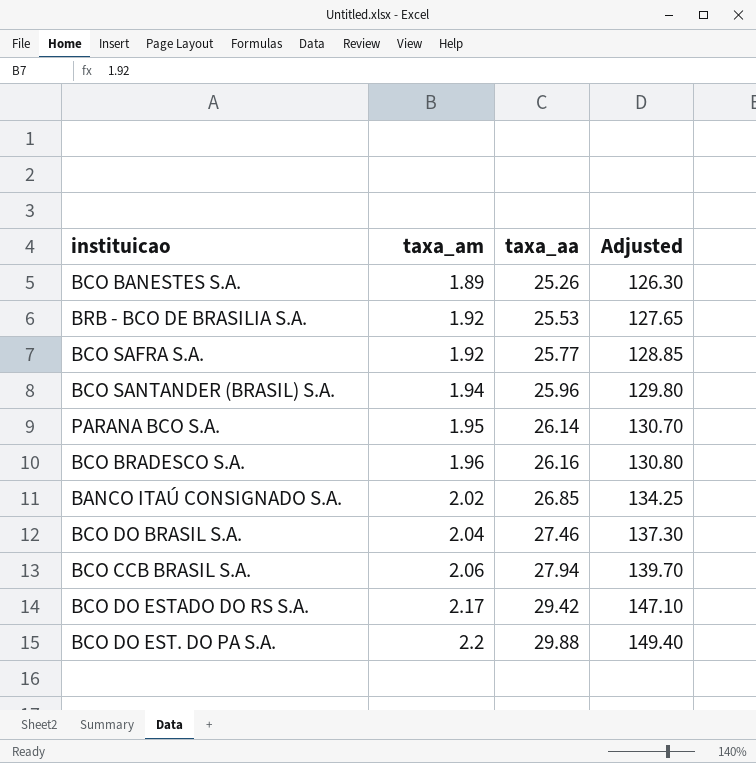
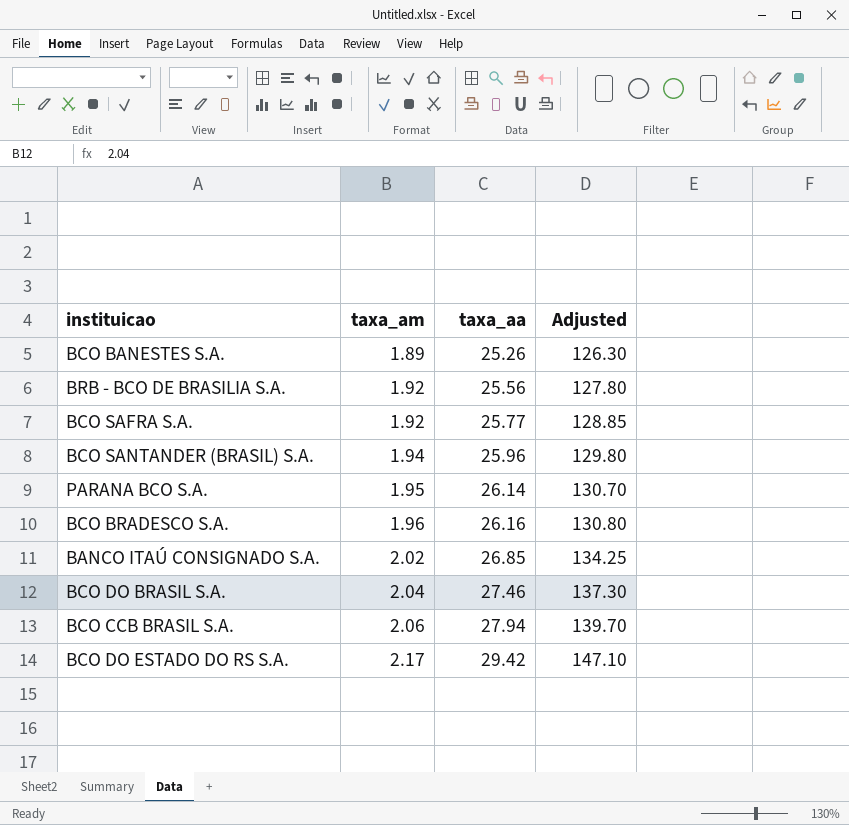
row BCO DO EST. DO PA S.A.: 2.2 | 29.88 | 149.40 -> none
BRB - BCO DE BRASILIA S.A. | taxa_aa: 25.53 -> 25.56
BRB - BCO DE BRASILIA S.A. | Adjusted: 127.65 -> 127.80

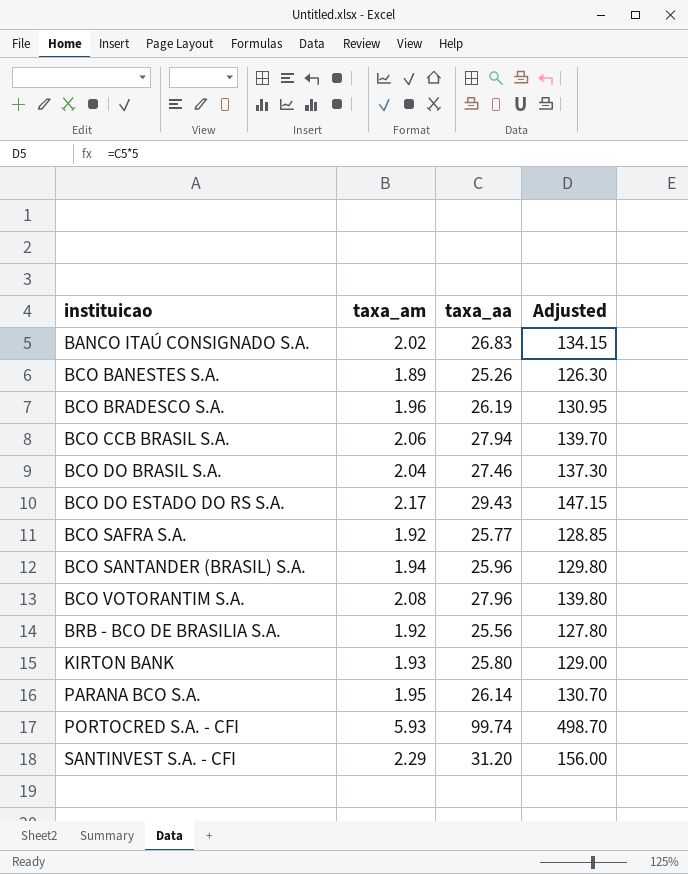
row order: taxa_am ascending -> instituicao ascending
BANCO ITAÚ CONSIGNADO S.A. | taxa_aa: 26.85 -> 26.83
BANCO ITAÚ CONSIGNADO S.A. | Adjusted: 134.25 -> 134.15
BCO BRADESCO S.A. | taxa_aa: 26.16 -> 26.19
BCO BRADESCO S.A. | Adjusted: 130.80 -> 130.95
BCO DO ESTADO DO RS S.A. | taxa_aa: 29.42 -> 29.43
BCO DO ESTADO DO RS S.A. | Adjusted: 147.10 -> 147.15
row BCO VOTORANTIM S.A.: none -> 2.08 | 27.96 | 139.80
row KIRTON BANK: none -> 1.93 | 25.80 | 129.00
row PORTOCRED S.A. - CFI: none -> 5.93 | 99.74 | 498.70
row SANTINVEST S.A. - CFI: none -> 2.29 | 31.20 | 156.00

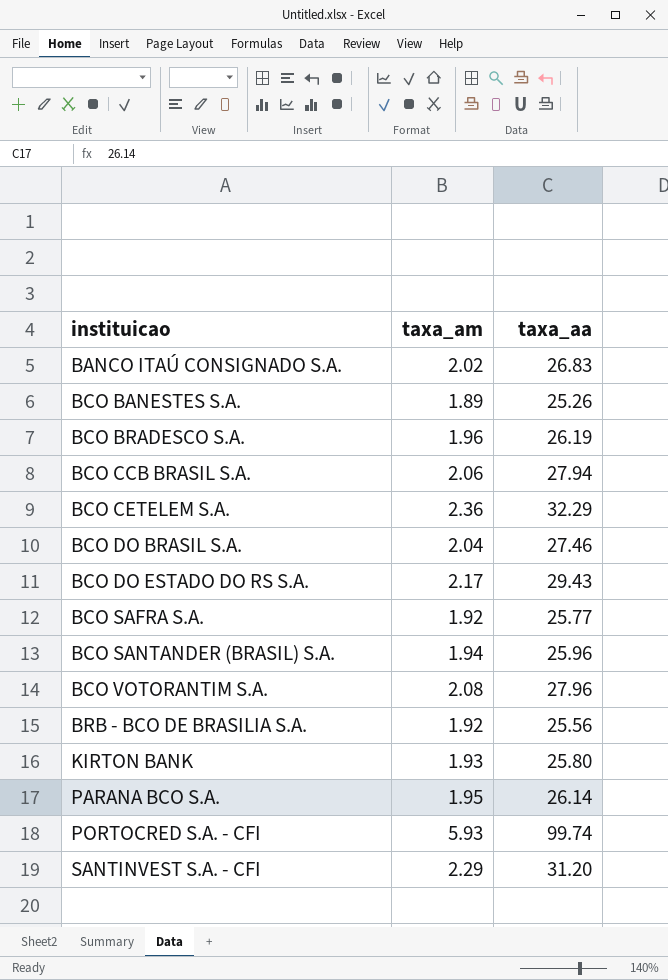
column Adjusted | formula: [taxa_aa] * 5 -> none
row BCO CETELEM S.A.: none -> 2.36 | 32.29

